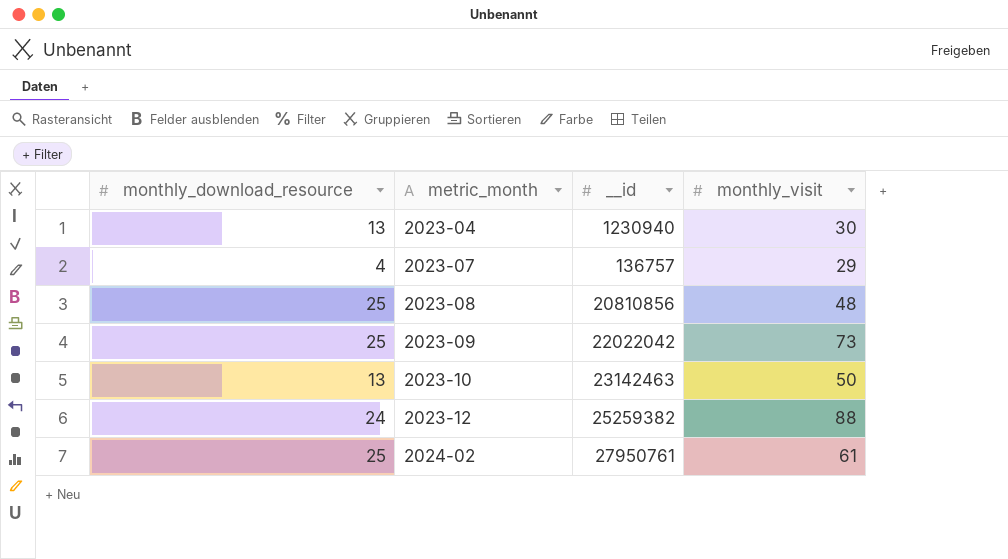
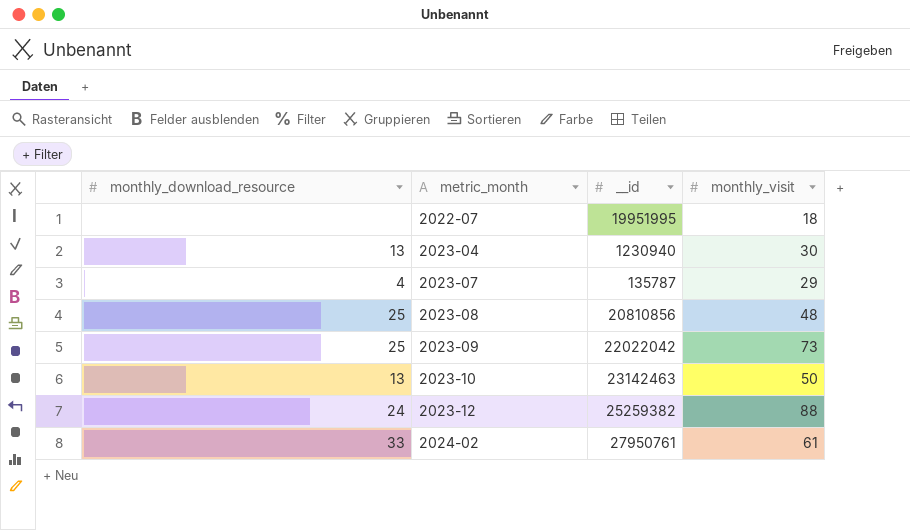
row 2022-07: none -> none | 19951995 | 18
2023-07 | __id: 136757 -> 135787
2024-02 | monthly_download_resource: 25 -> 33

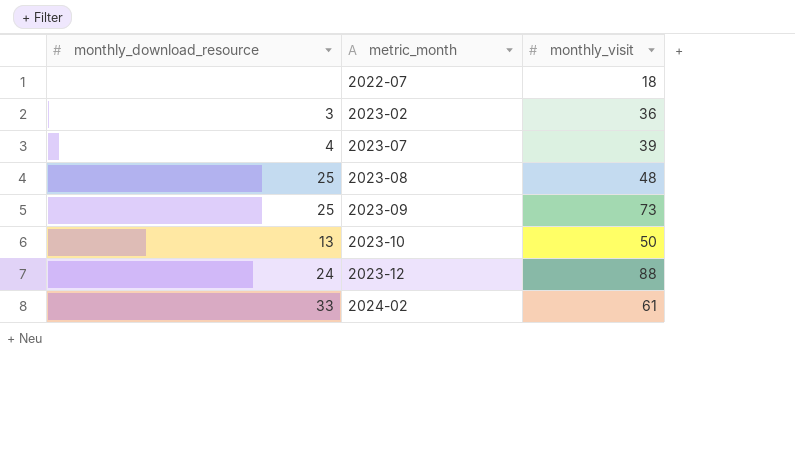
column __id | position: 3 -> none
row 2023-04: 13 | 1230940 | 30 -> none
row 2023-02: none -> 3 | 36
2023-07 | monthly_visit: 29 -> 39

